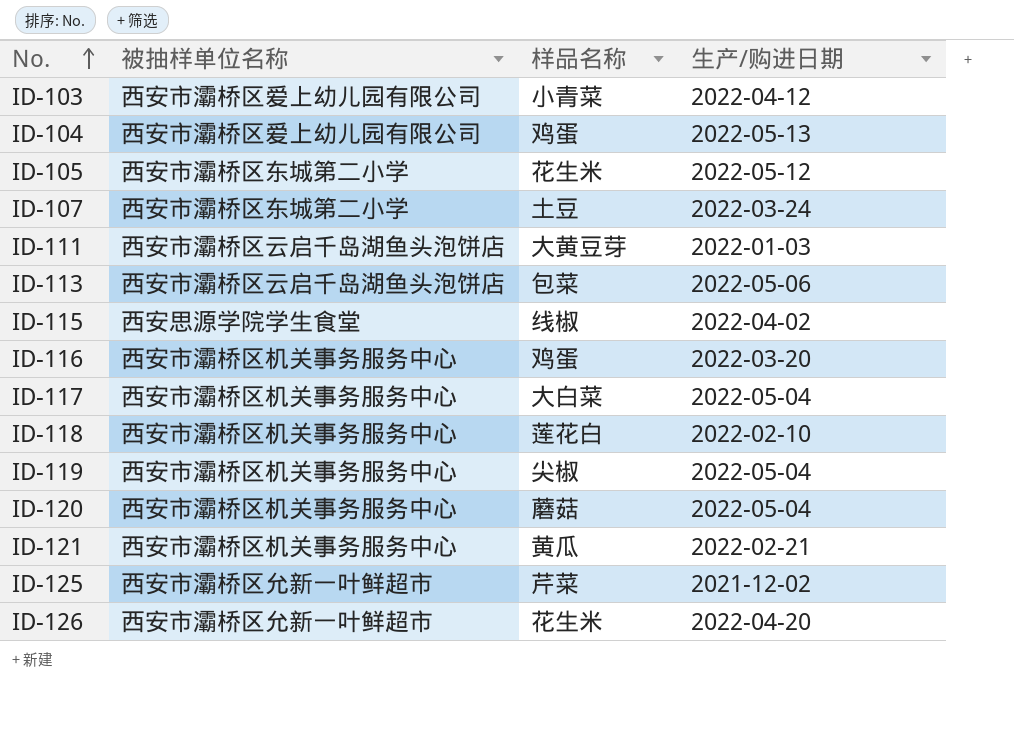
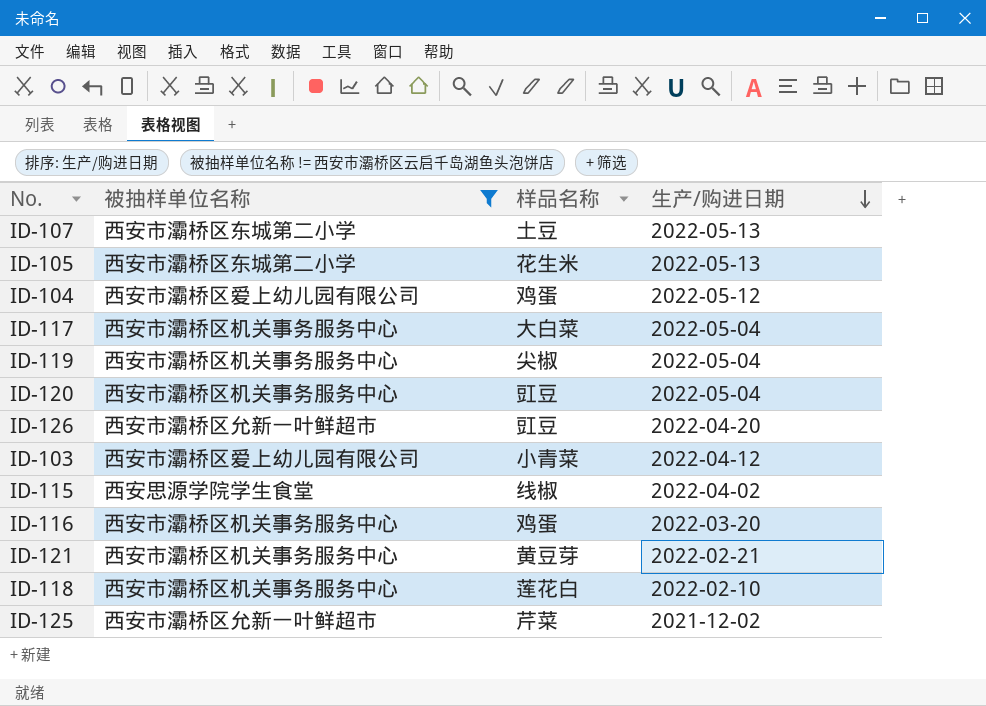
filter: none -> 被抽样单位名称 != 西安市灞桥区云启千岛湖鱼头泡饼店
row order: No. ascending -> 生产/购进日期 descending
ID-107 | 生产/购进日期: 2022-03-24 -> 2022-05-13
ID-105 | 生产/购进日期: 2022-05-12 -> 2022-05-13
ID-104 | 生产/购进日期: 2022-05-13 -> 2022-05-12
ID-120 | 样品名称: 蘑菇 -> 豇豆
ID-126 | 样品名称: 花生米 -> 豇豆
ID-121 | 样品名称: 黄瓜 -> 黄豆芽

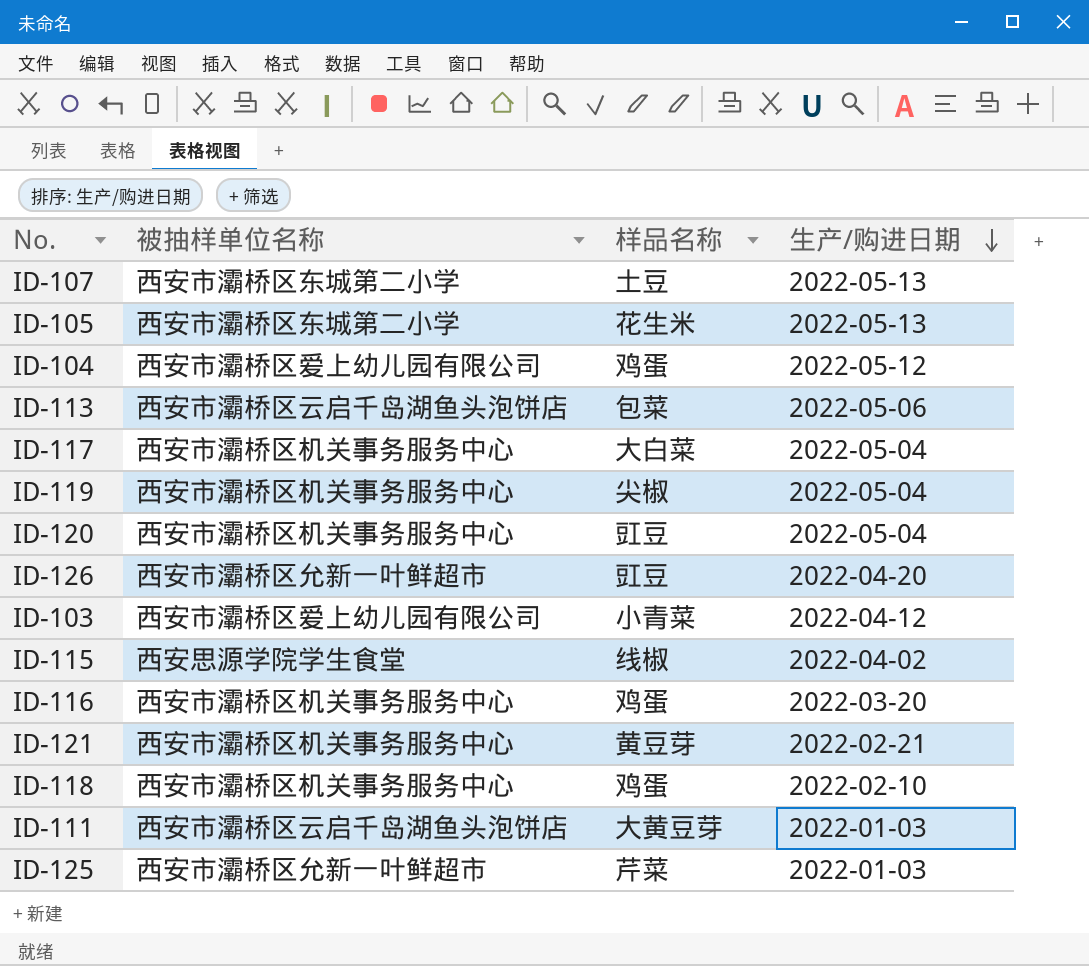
filter: 被抽样单位名称 != 西安市灞桥区云启千岛湖鱼头泡饼店 -> none
ID-118 | 样品名称: 莲花白 -> 鸡蛋
ID-125 | 生产/购进日期: 2021-12-02 -> 2022-01-03

